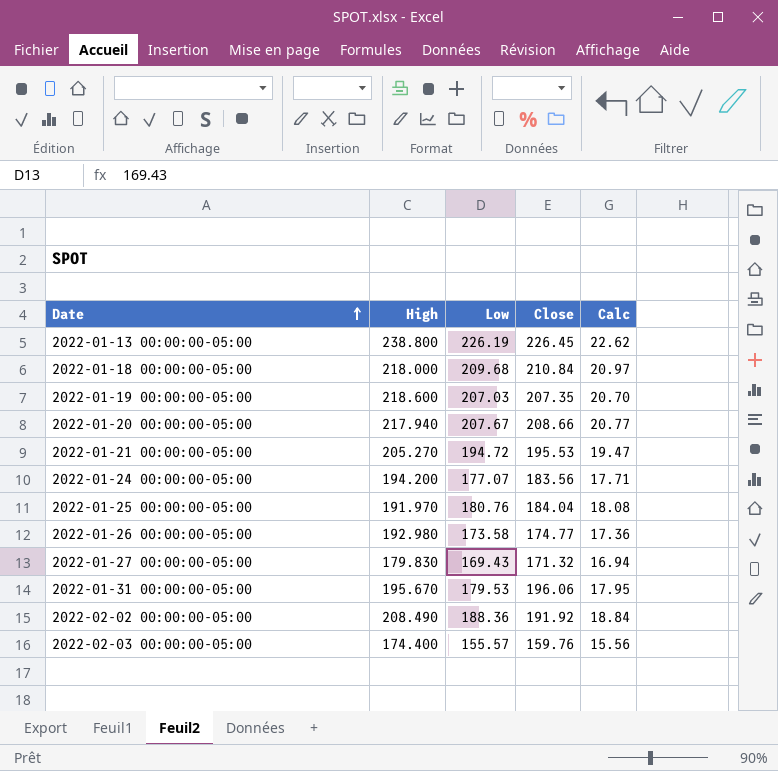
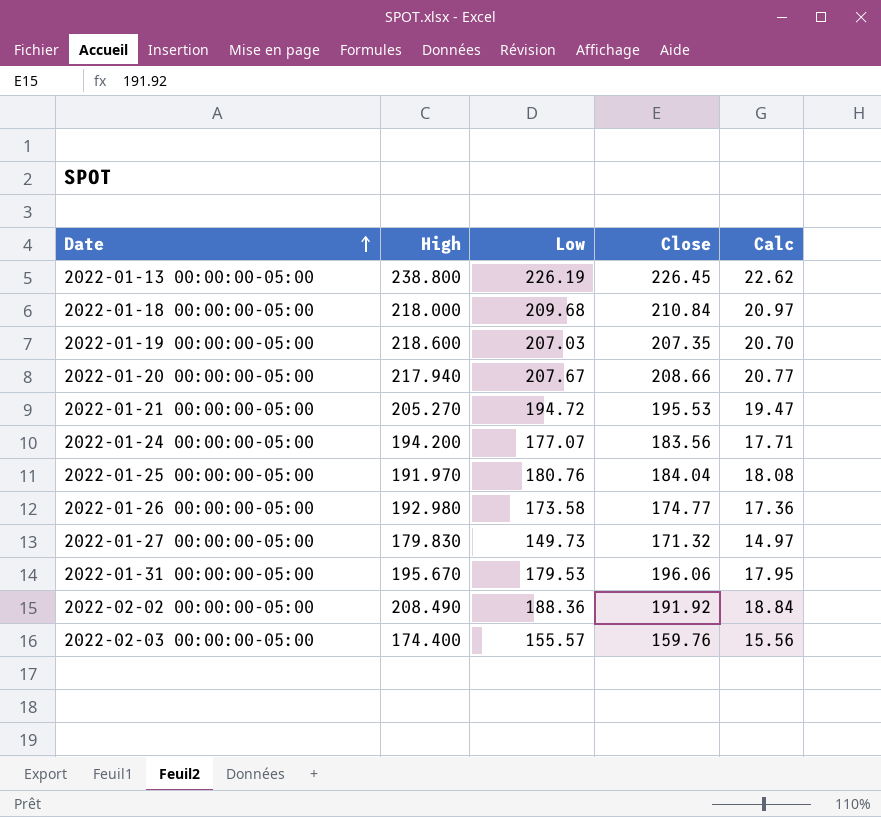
2022-01-27 00:00:00-05:00 | Low: 169.43 -> 149.73
2022-01-27 00:00:00-05:00 | Calc: 16.94 -> 14.97

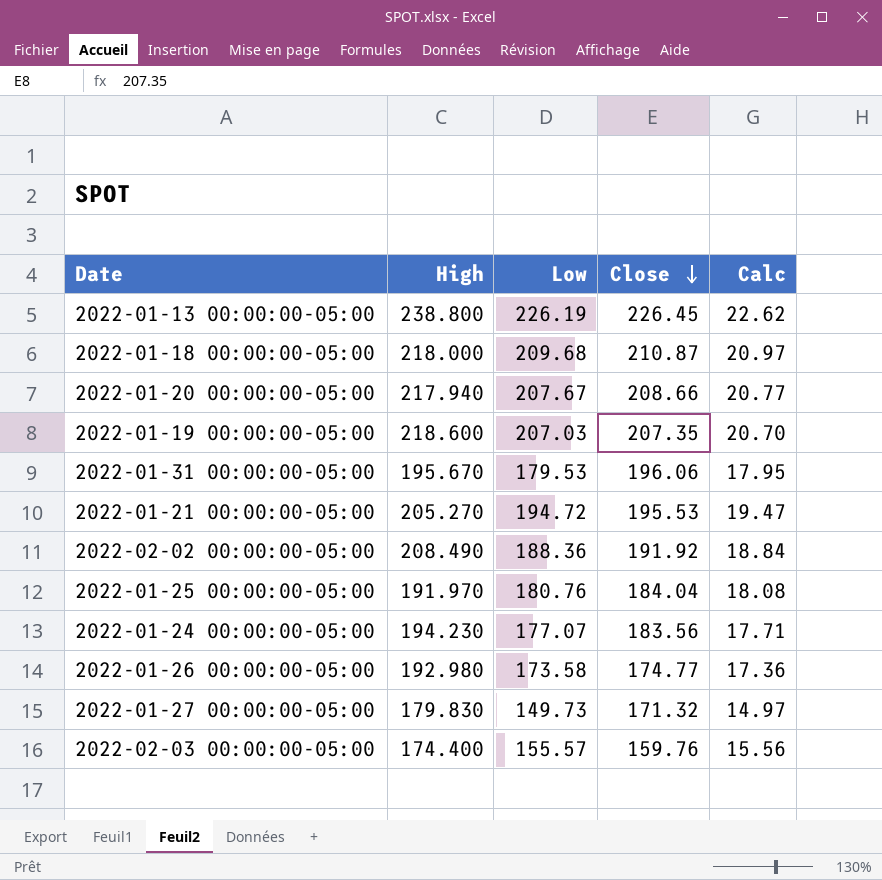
row order: Date ascending -> Close descending
2022-01-18 00:00:00-05:00 | Close: 210.84 -> 210.87
2022-01-24 00:00:00-05:00 | High: 194.200 -> 194.230

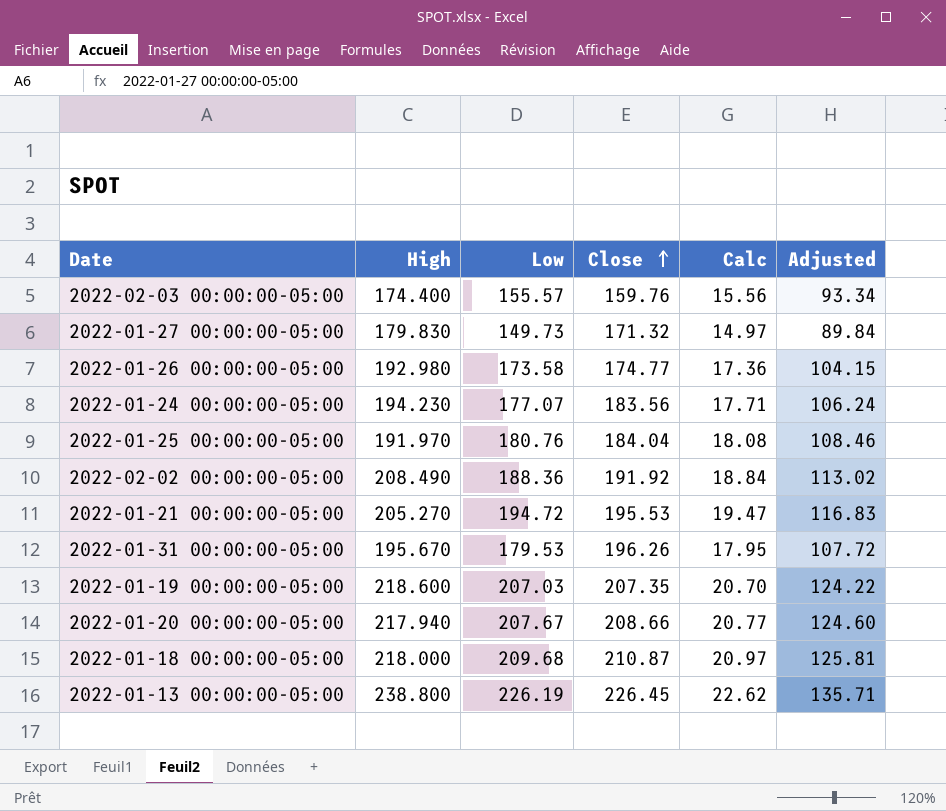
row order: Close descending -> Close ascending
column Adjusted | formula: none -> [Low] * 0.6
2022-01-31 00:00:00-05:00 | Close: 196.06 -> 196.26

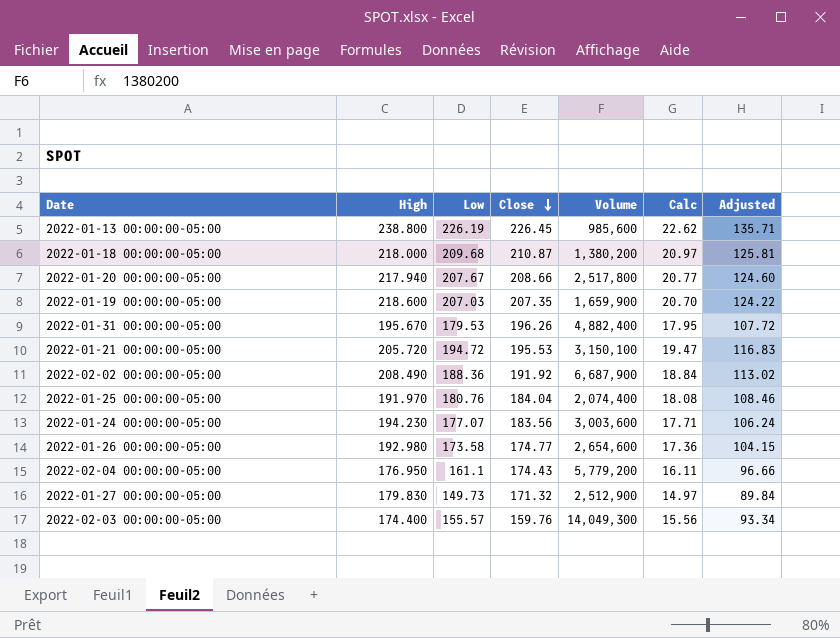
row order: Close ascending -> Close descending
column Volume | position: none -> 5
2022-01-21 00:00:00-05:00 | High: 205.270 -> 205.720
row 2022-02-04 00:00:00-05:00: none -> 176.950 | 161.1 | 174.43 | 5,779,200 | 16.11 | 96.66

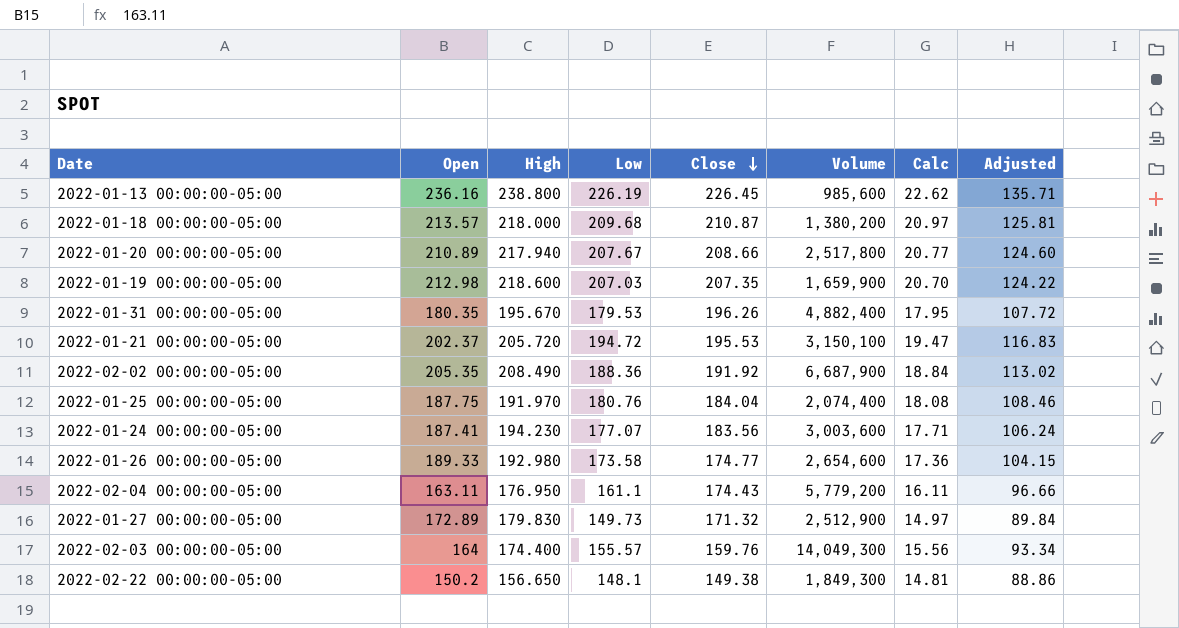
column Open | position: none -> 2
row 2022-02-22 00:00:00-05:00: none -> 150.2 | 156.650 | 148.1 | 149.38 | 1,849,300 | 14.81 | 88.86

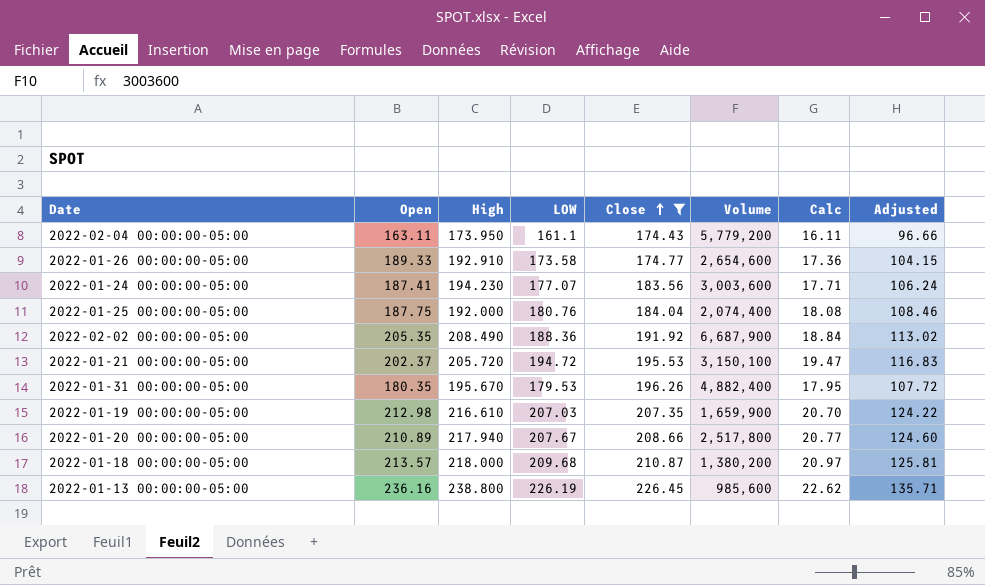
filter: none -> Close >= 174.43
row order: Close descending -> Close ascending
column name: Low -> LOW
2022-02-04 00:00:00-05:00 | High: 176.950 -> 173.950
2022-01-26 00:00:00-05:00 | High: 192.980 -> 192.910
2022-01-25 00:00:00-05:00 | High: 191.970 -> 192.000
2022-01-19 00:00:00-05:00 | High: 218.600 -> 216.610

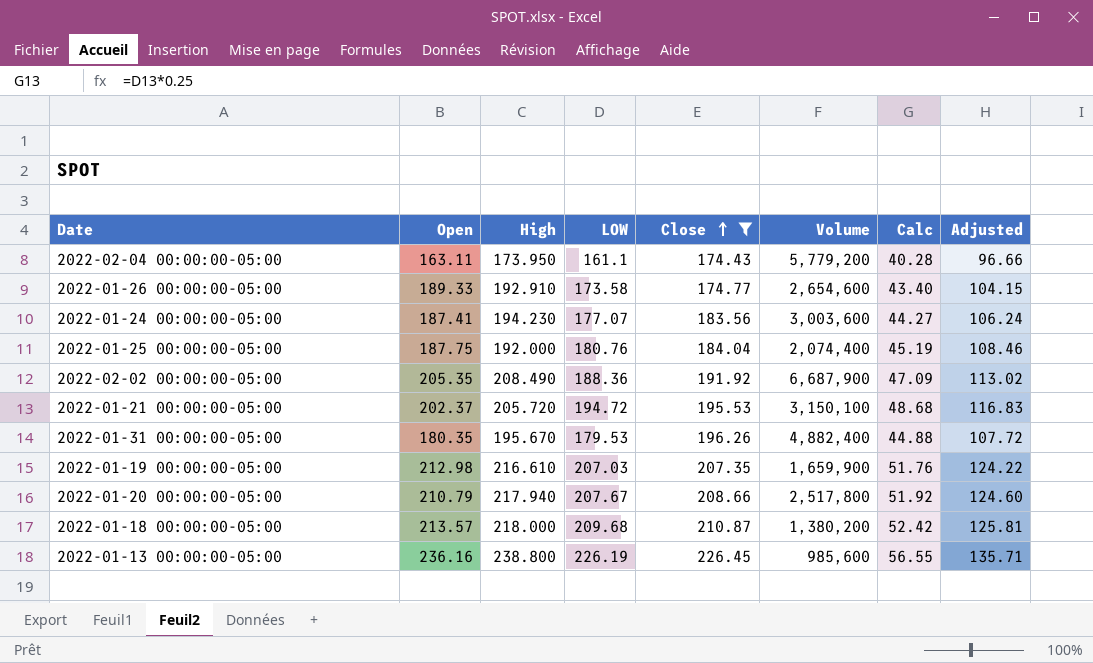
column Calc | formula: [LOW] * 0.1 -> [LOW] * 0.25
2022-01-20 00:00:00-05:00 | Open: 210.89 -> 210.79

